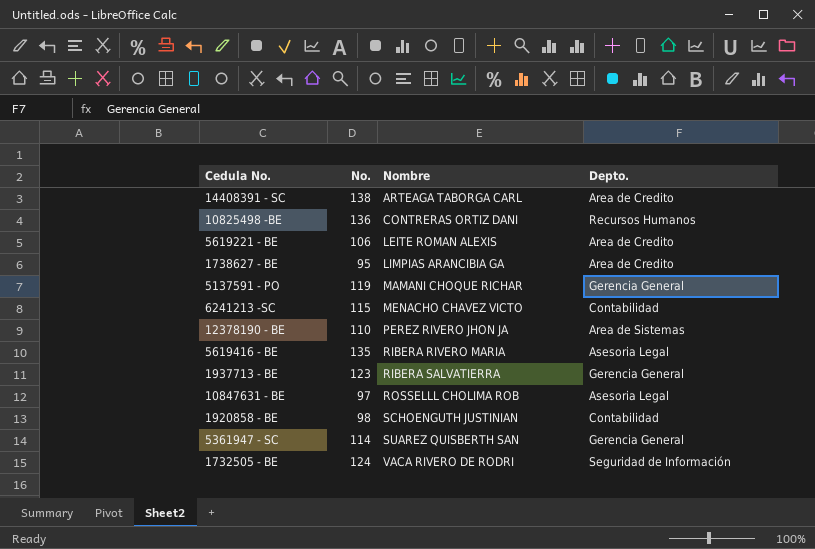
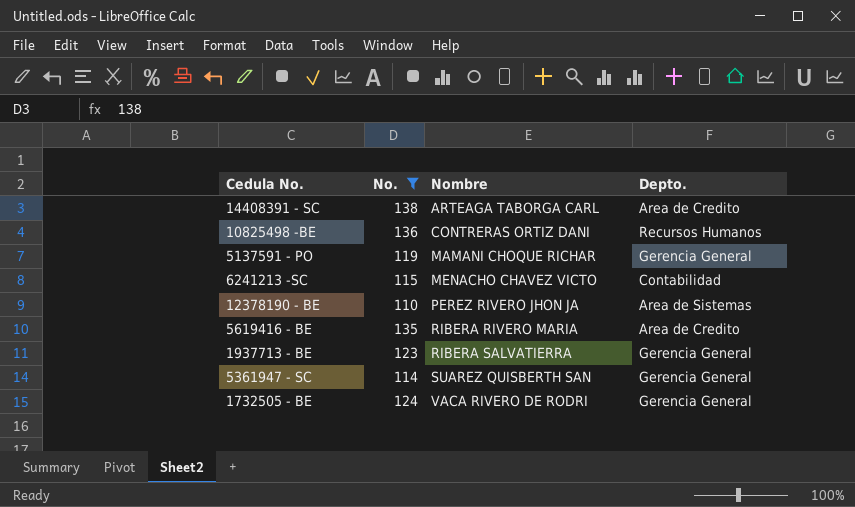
filter: none -> No. >= 110
5619416 - BE | Depto.: Asesoria Legal -> Area de Credito
1732505 - BE | Depto.: Seguridad de Información -> Gerencia General

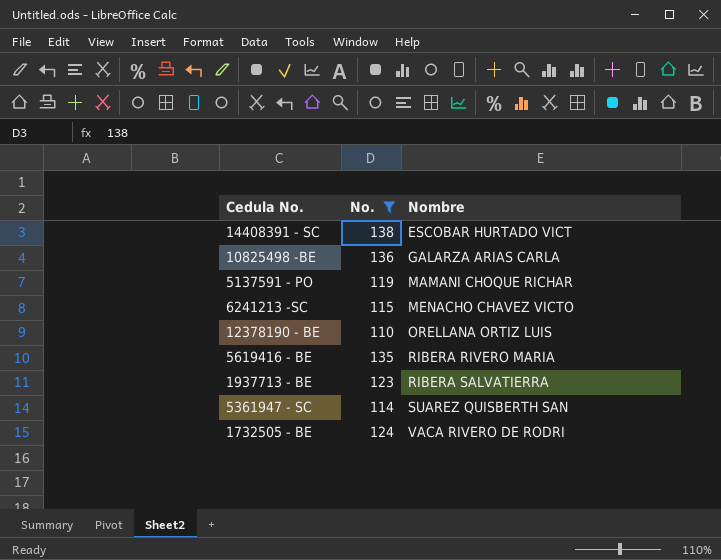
column Depto. | position: 4 -> none
14408391 - SC | Nombre: ARTEAGA TABORGA CARL -> ESCOBAR HURTADO VICT
10825498 -BE | Nombre: CONTRERAS ORTIZ DANI -> GALARZA ARIAS CARLA
12378190 - BE | Nombre: PEREZ RIVERO JHON JA -> ORELLANA ORTIZ LUIS

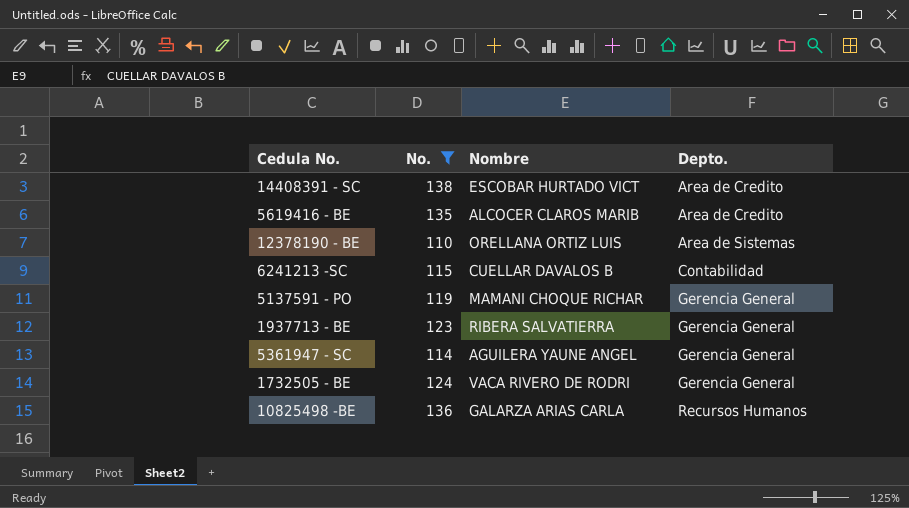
row order: Nombre ascending -> Depto. ascending
column Depto. | position: none -> 4
5619416 - BE | Nombre: RIBERA RIVERO MARIA -> ALCOCER CLAROS MARIB
6241213 -SC | Nombre: MENACHO CHAVEZ VICTO -> CUELLAR DAVALOS B
5361947 - SC | Nombre: SUAREZ QUISBERTH SAN -> AGUILERA YAUNE ANGEL

